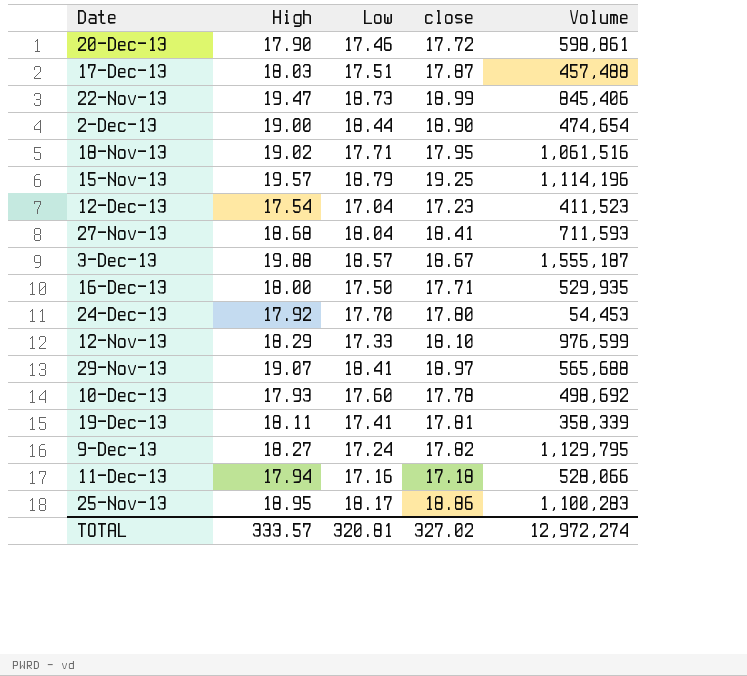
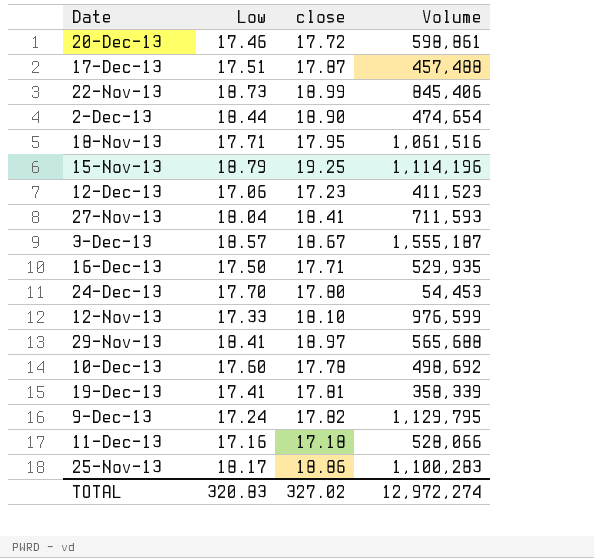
column High | position: 2 -> none
12-Dec-13 | Low: 17.04 -> 17.06
TOTAL | Low: 320.81 -> 320.83

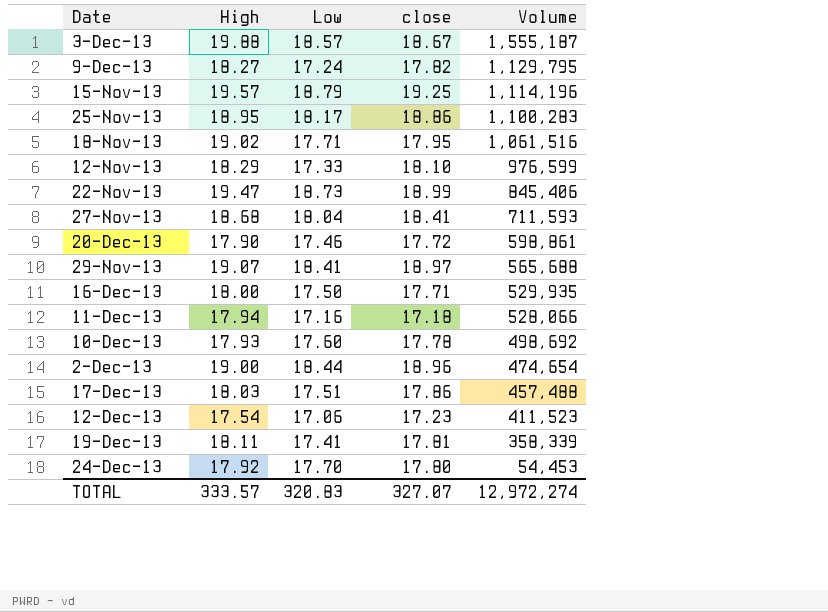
row order: none -> Volume descending
column High | position: none -> 2
2-Dec-13 | close: 18.90 -> 18.96
17-Dec-13 | close: 17.87 -> 17.86
TOTAL | close: 327.02 -> 327.07

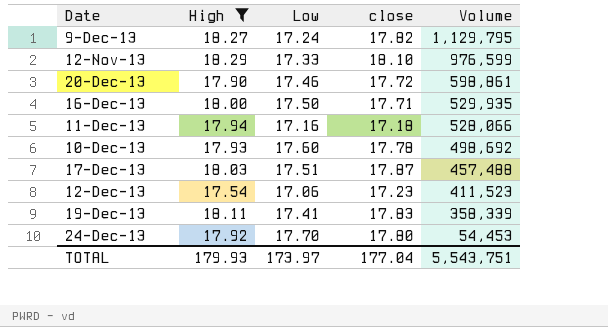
filter: none -> High <= 18.29
17-Dec-13 | close: 17.86 -> 17.87
19-Dec-13 | close: 17.81 -> 17.83
TOTAL | High: 333.57 -> 179.93
TOTAL | Low: 320.83 -> 173.97
TOTAL | close: 327.07 -> 177.04
TOTAL | Volume: 12,972,274 -> 5,543,751

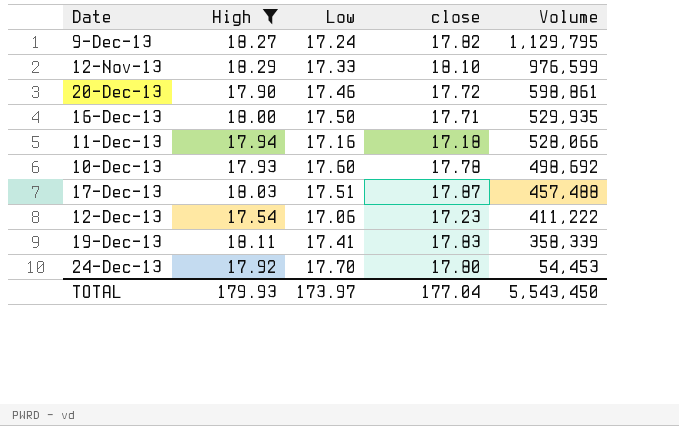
12-Dec-13 | Volume: 411,523 -> 411,222
TOTAL | Volume: 5,543,751 -> 5,543,450

